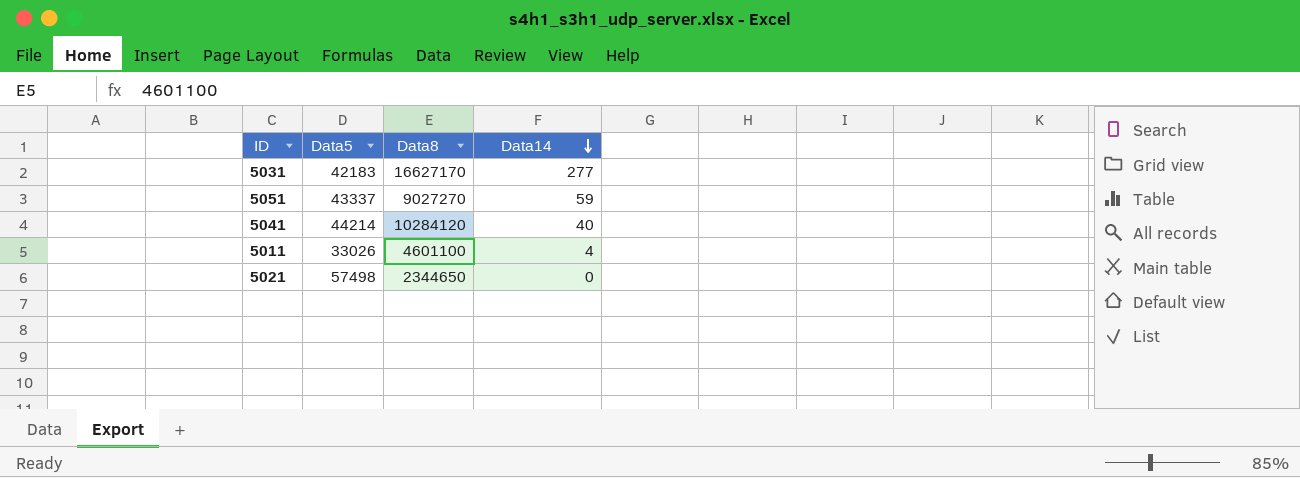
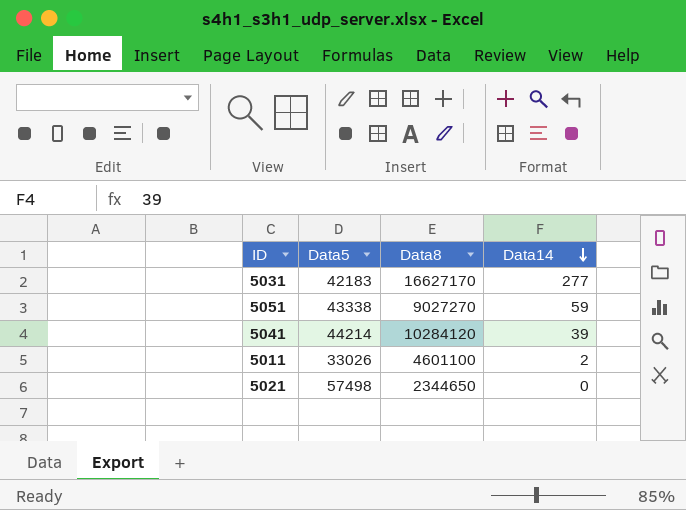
5051 | Data5: 43337 -> 43338
5041 | Data14: 40 -> 39
5011 | Data14: 4 -> 2

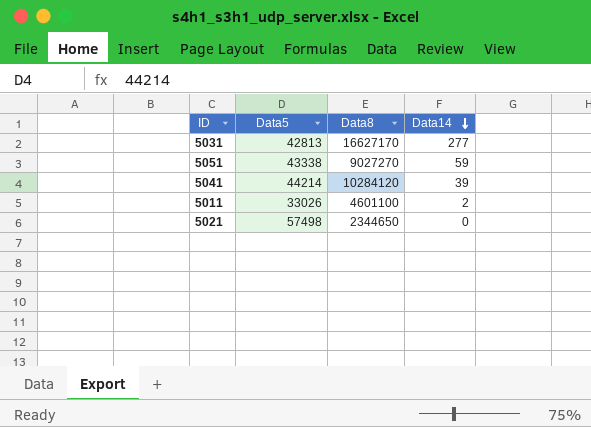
5031 | Data5: 42183 -> 42813

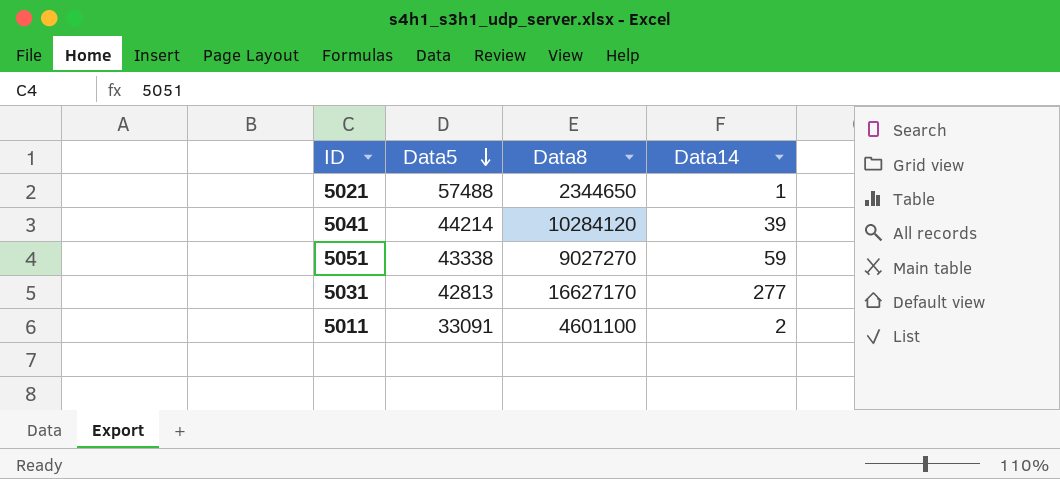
row order: Data14 descending -> Data5 descending
5021 | Data5: 57498 -> 57488
5021 | Data14: 0 -> 1
5011 | Data5: 33026 -> 33091

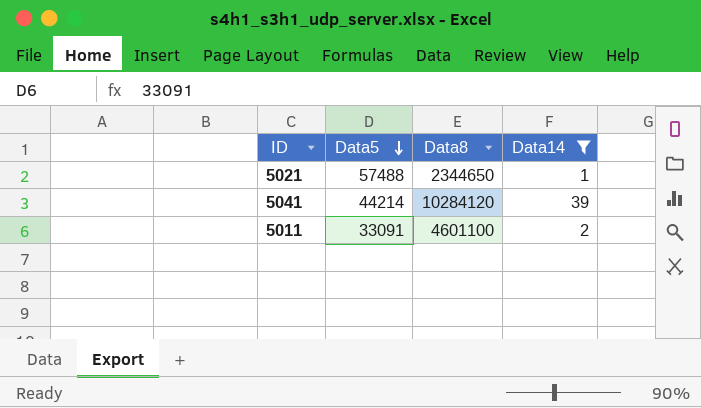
filter: none -> Data14 <= 39

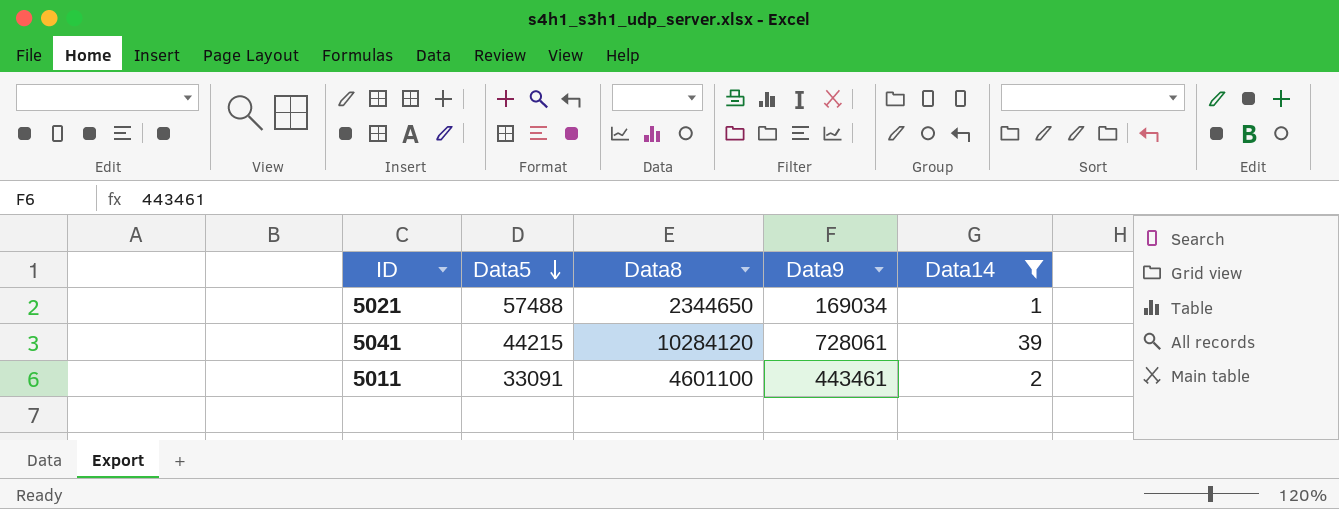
column Data9 | position: none -> 4
5041 | Data5: 44214 -> 44215

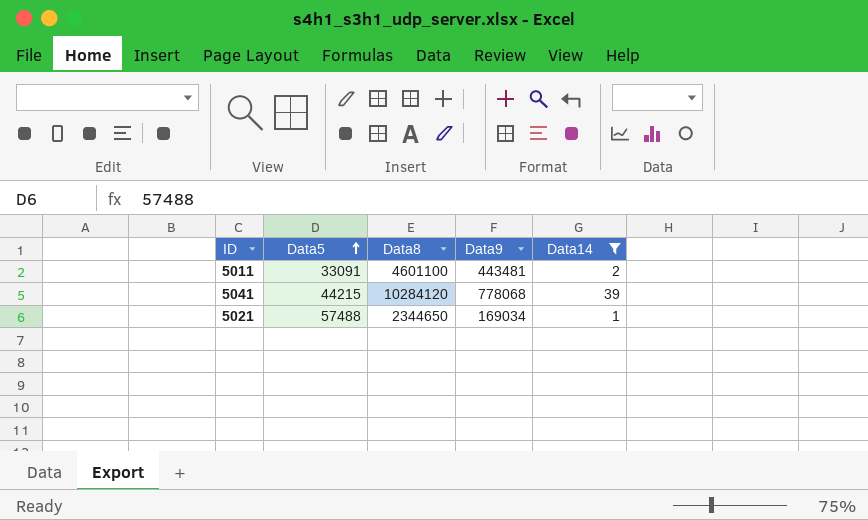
row order: Data5 descending -> Data5 ascending
5011 | Data9: 443461 -> 443481
5041 | Data9: 728061 -> 778068

